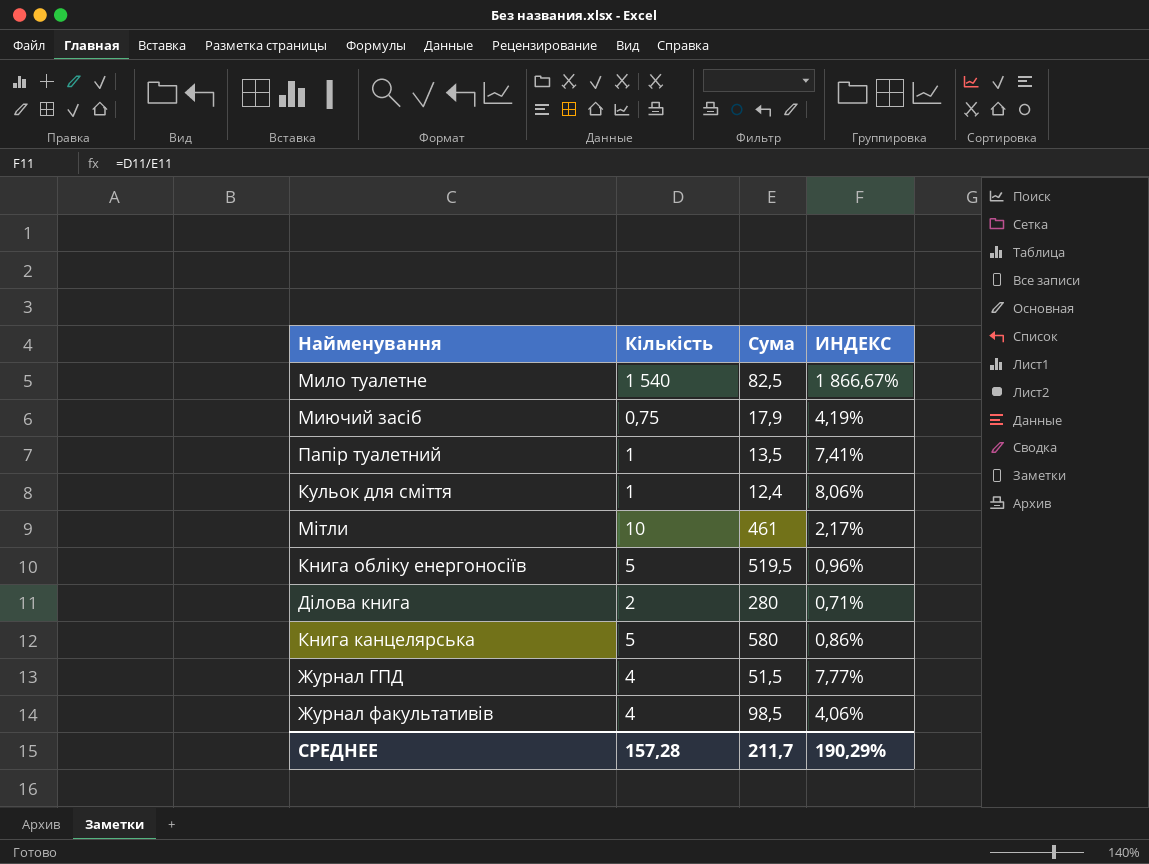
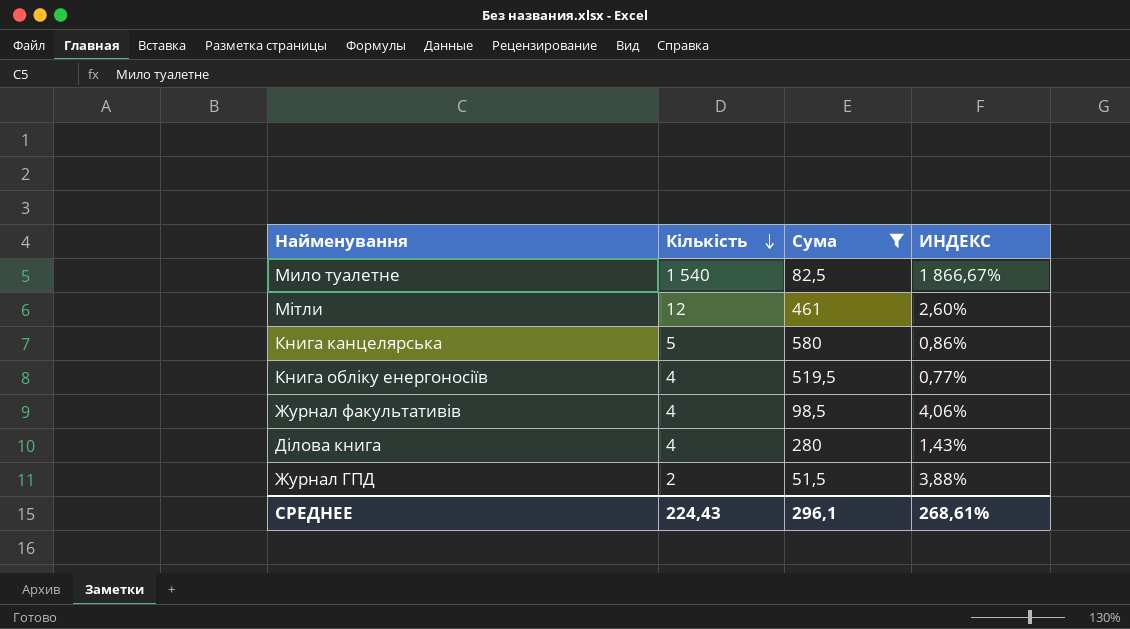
filter: none -> Сума >= 51,5
row order: none -> Кількість descending
Мітли | Кількість: 10 -> 12
Мітли | ИНДЕКС: 2,17% -> 2,60%
Книга обліку енергоносіїв | Кількість: 5 -> 4
Книга обліку енергоносіїв | ИНДЕКС: 0,96% -> 0,77%
Ділова книга | Кількість: 2 -> 4
Ділова книга | ИНДЕКС: 0,71% -> 1,43%
Журнал ГПД | Кількість: 4 -> 2
Журнал ГПД | ИНДЕКС: 7,77% -> 3,88%
СРЕДНЕЕ | Кількість: 157,28 -> 224,43
СРЕДНЕЕ | Сума: 211,7 -> 296,1
СРЕДНЕЕ | ИНДЕКС: 190,29% -> 268,61%

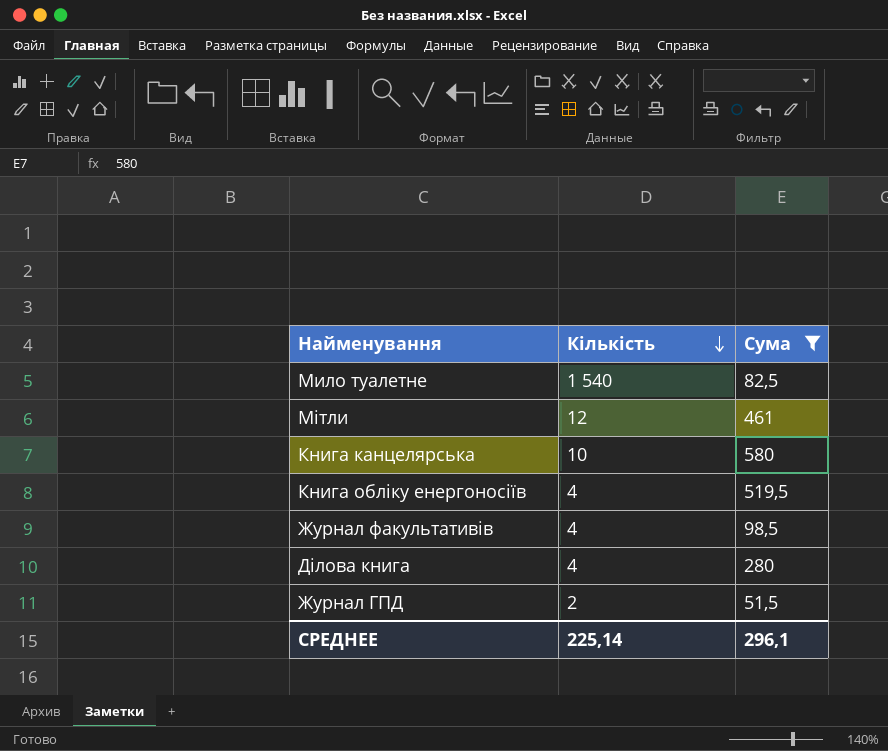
column ИНДЕКС | formula: [Кількість] / [Сума] -> none
Книга канцелярська | Кількість: 5 -> 10
СРЕДНЕЕ | Кількість: 224,43 -> 225,14

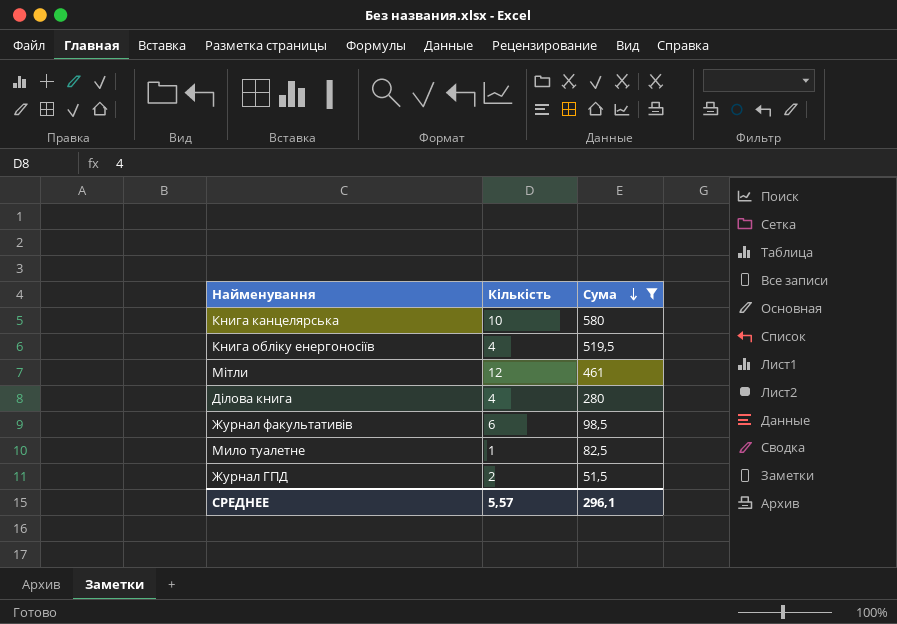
row order: Кількість descending -> Сума descending
Журнал факультативів | Кількість: 4 -> 6
Мило туалетне | Кількість: 1 540 -> 1
СРЕДНЕЕ | Кількість: 225,14 -> 5,57

